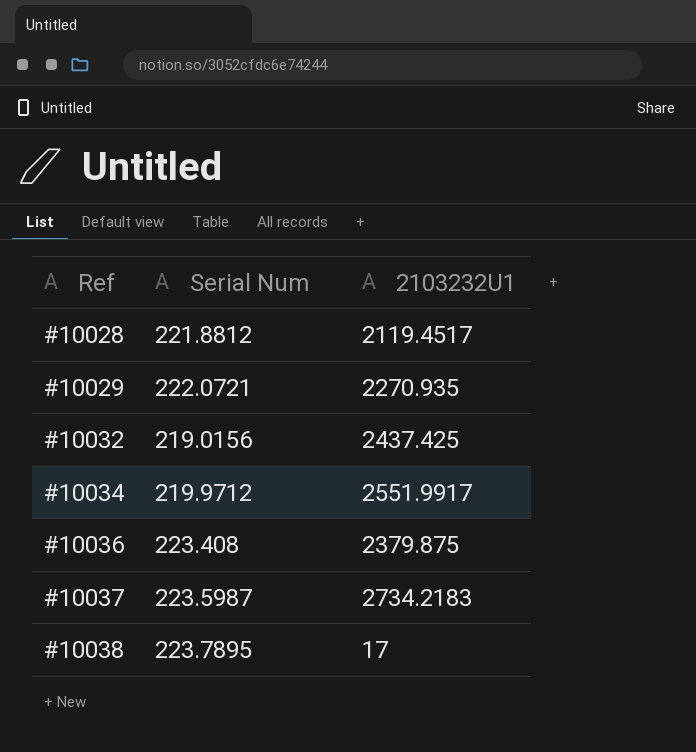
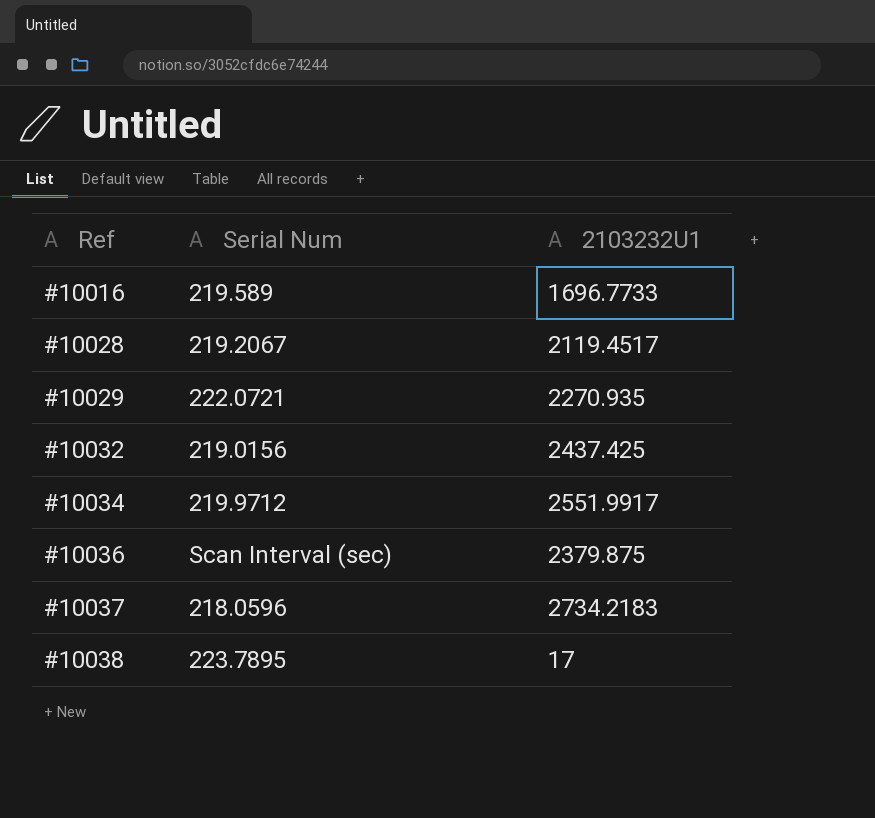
row #10016: none -> 219.589 | 1696.7733
#10028 | Serial Num: 221.8812 -> 219.2067
#10036 | Serial Num: 223.408 -> Scan Interval (sec)
#10037 | Serial Num: 223.5987 -> 218.0596

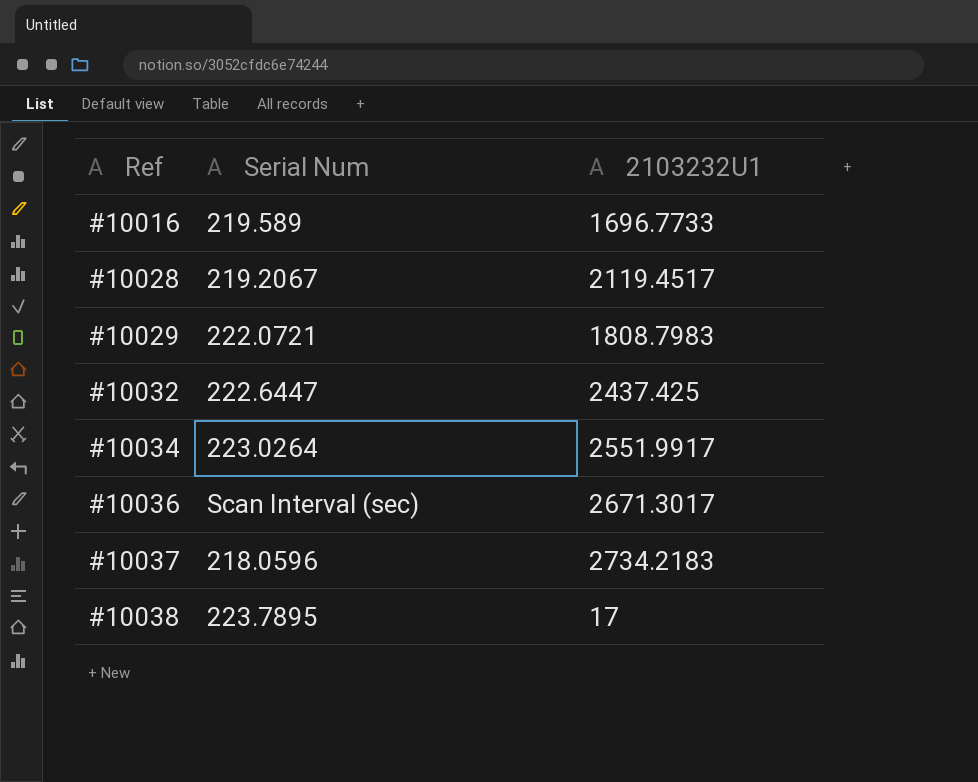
#10029 | 2103232U1: 2270.935 -> 1808.7983
#10032 | Serial Num: 219.0156 -> 222.6447
#10034 | Serial Num: 219.9712 -> 223.0264
#10036 | 2103232U1: 2379.875 -> 2671.3017

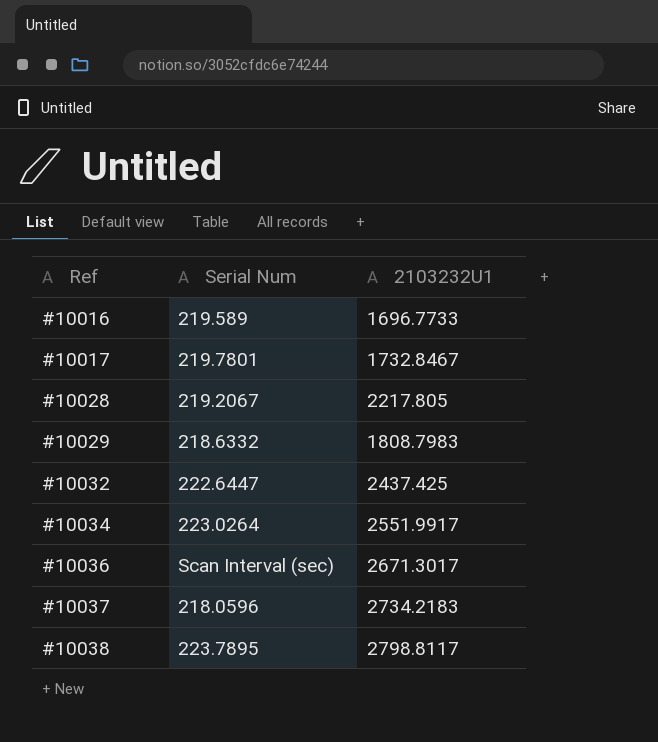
row #10017: none -> 219.7801 | 1732.8467
#10028 | 2103232U1: 2119.4517 -> 2217.805
#10029 | Serial Num: 222.0721 -> 218.6332
#10038 | 2103232U1: 17 -> 2798.8117

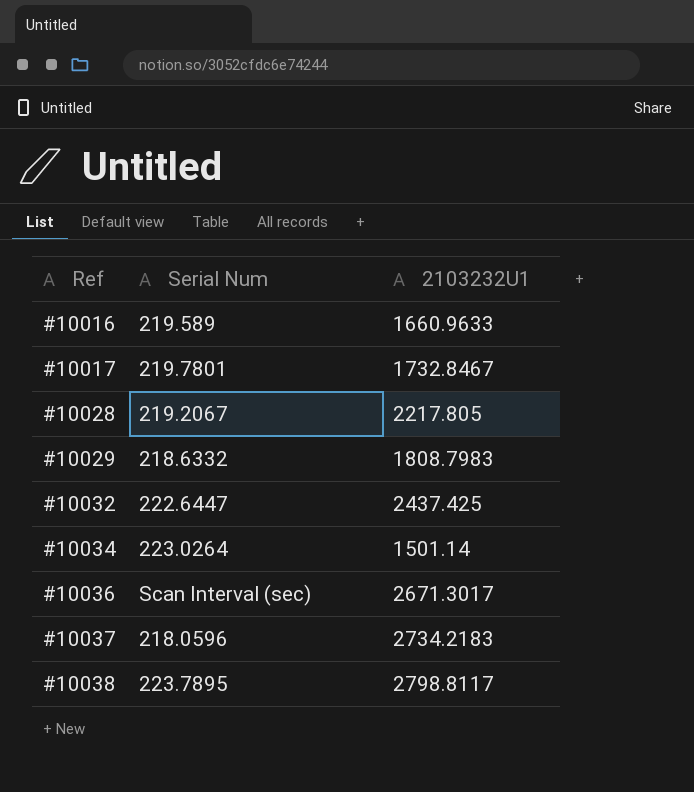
#10016 | 2103232U1: 1696.7733 -> 1660.9633
#10034 | 2103232U1: 2551.9917 -> 1501.14

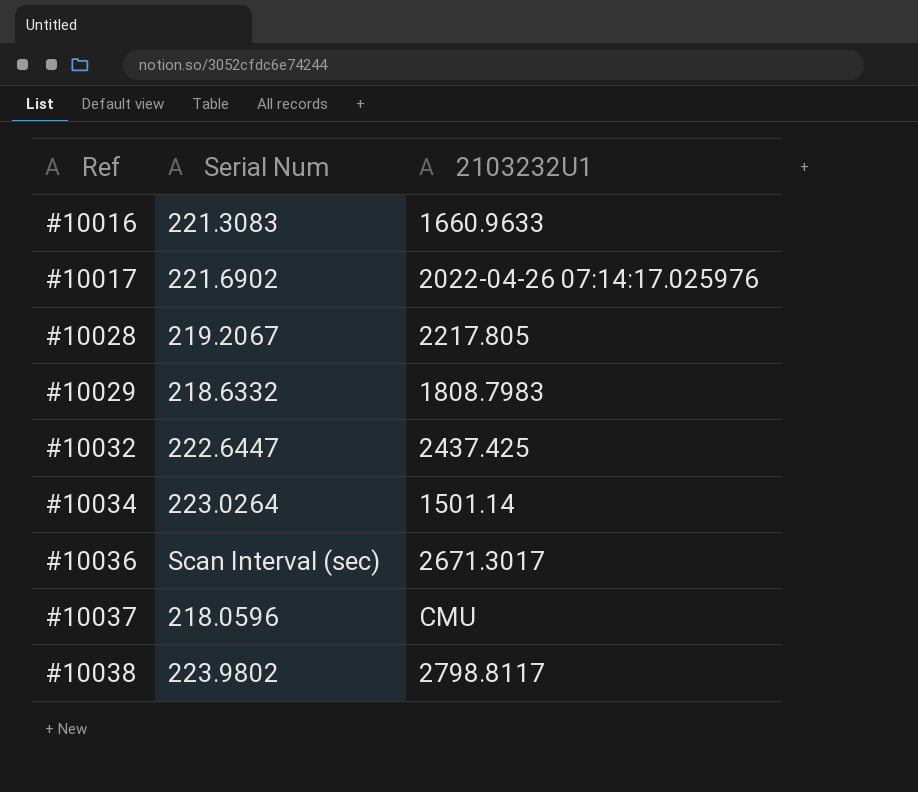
#10016 | Serial Num: 219.589 -> 221.3083
#10017 | Serial Num: 219.7801 -> 221.6902
#10017 | 2103232U1: 1732.8467 -> 2022-04-26 07:14:17.025976
#10037 | 2103232U1: 2734.2183 -> CMU
#10038 | Serial Num: 223.7895 -> 223.9802

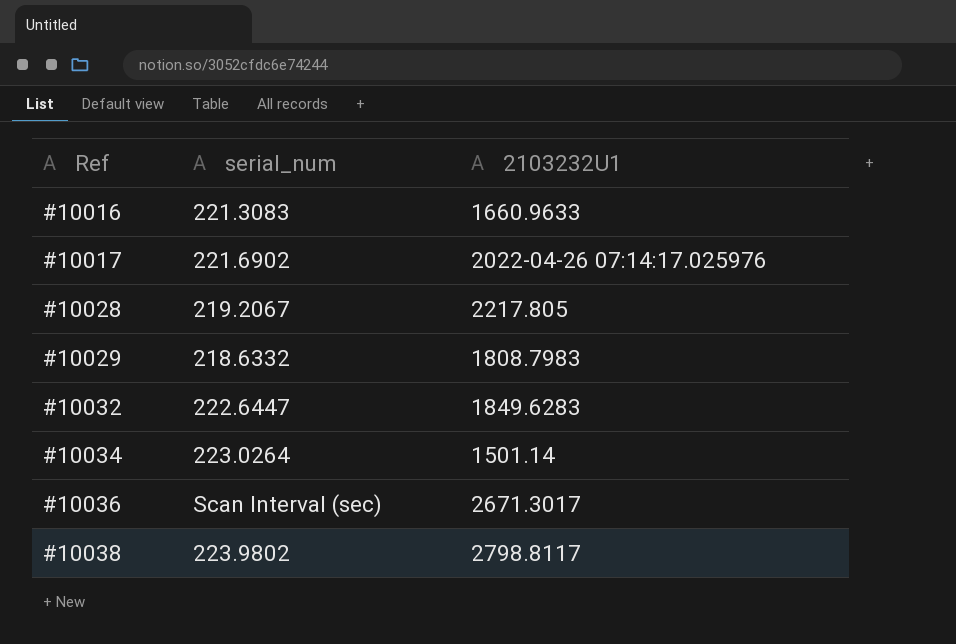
column name: Serial Num -> serial_num
row #10037: 218.0596 | CMU -> none
#10032 | 2103232U1: 2437.425 -> 1849.6283

